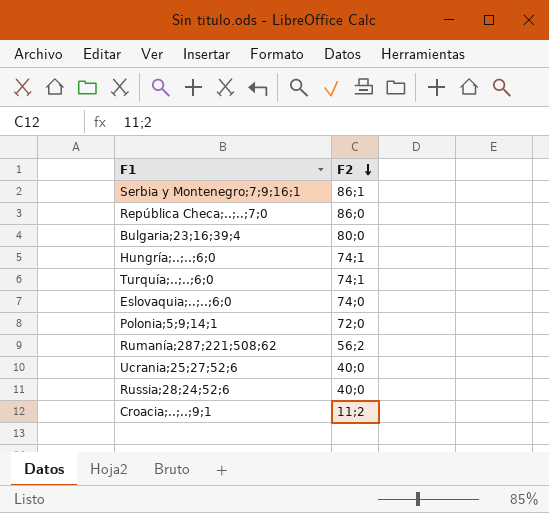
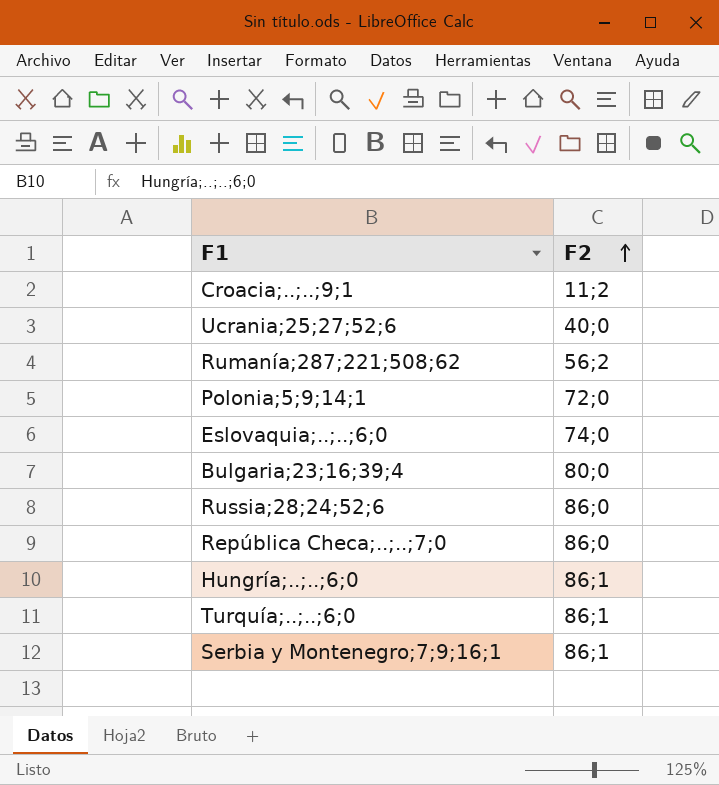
row order: F2 descending -> F2 ascending
Russia;28;24;52;6 | F2: 40;0 -> 86;0
Hungría;..;..;6;0 | F2: 74;1 -> 86;1
Turquía;..;..;6;0 | F2: 74;1 -> 86;1

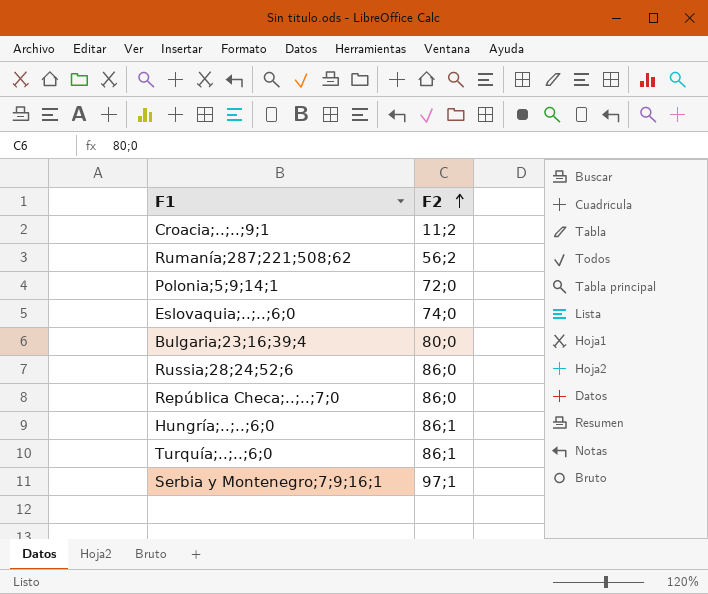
row Ucrania;25;27;52;6: 40;0 -> none
Serbia y Montenegro;7;9;16;1 | F2: 86;1 -> 97;1

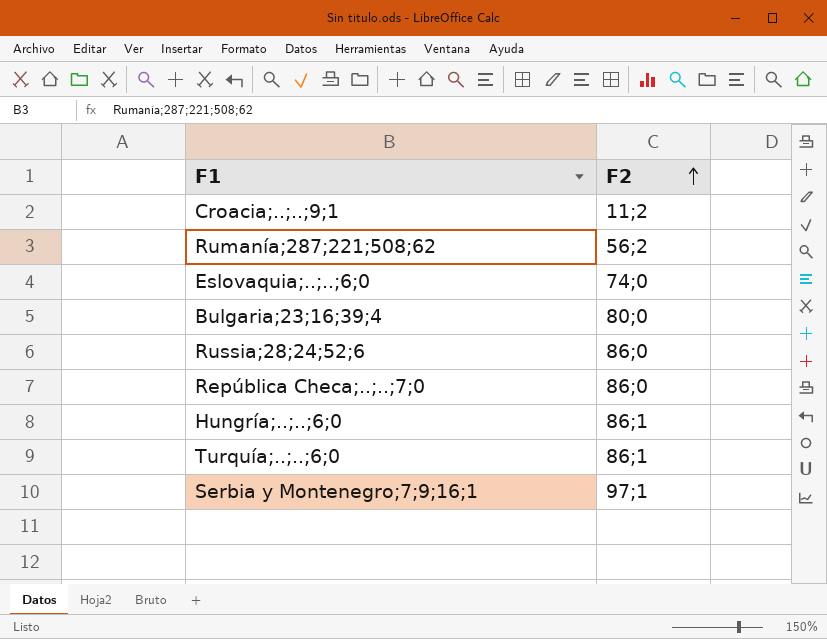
row Polonia;5;9;14;1: 72;0 -> none

